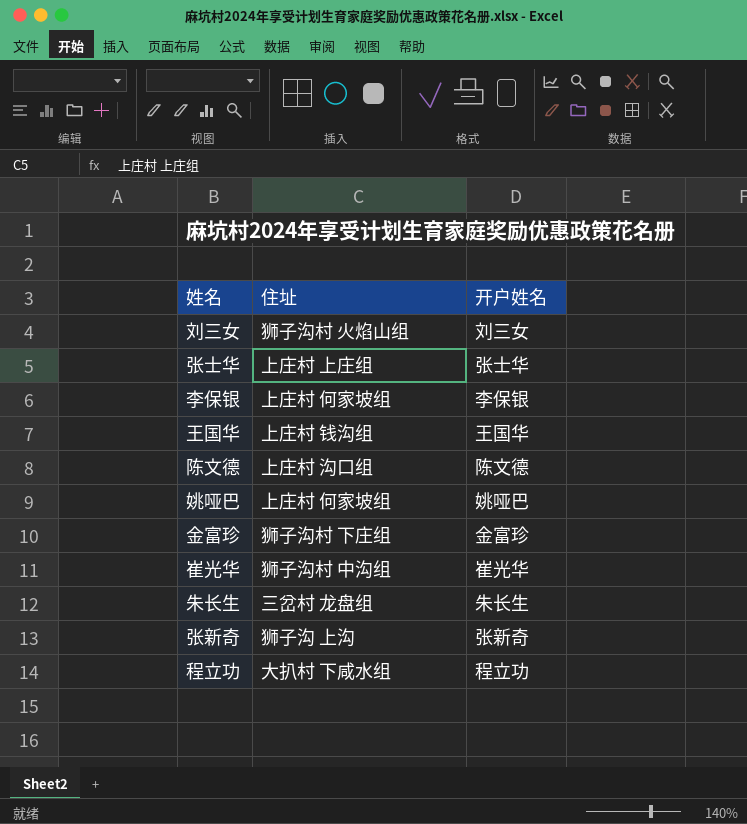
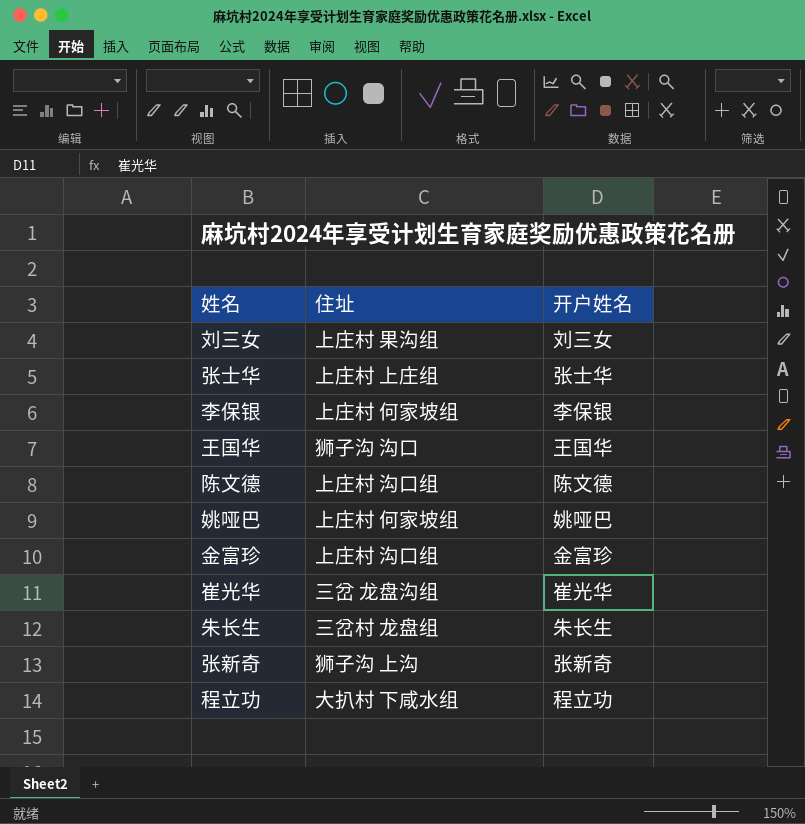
刘三女 | 住址: 狮子沟村 火焰山组 -> 上庄村 果沟组
王国华 | 住址: 上庄村 钱沟组 -> 狮子沟 沟口
金富珍 | 住址: 狮子沟村 下庄组 -> 上庄村 沟口组
崔光华 | 住址: 狮子沟村 中沟组 -> 三岔 龙盘沟组

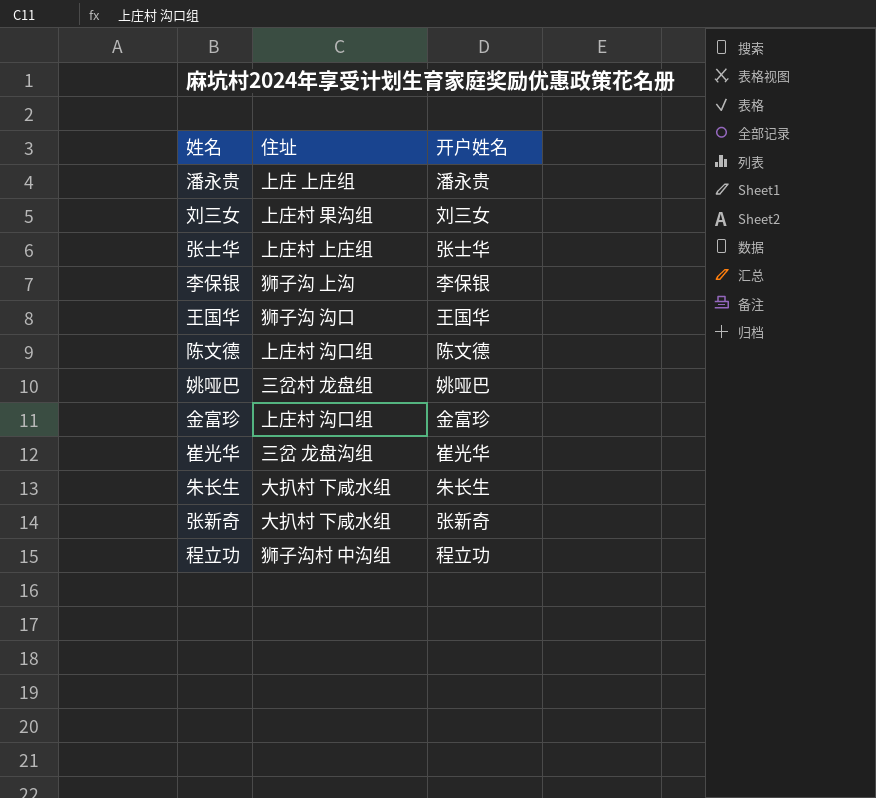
row 潘永贵: none -> 上庄 上庄组 | 潘永贵
李保银 | 住址: 上庄村 何家坡组 -> 狮子沟 上沟
姚哑巴 | 住址: 上庄村 何家坡组 -> 三岔村 龙盘组
朱长生 | 住址: 三岔村 龙盘组 -> 大扒村 下咸水组
张新奇 | 住址: 狮子沟 上沟 -> 大扒村 下咸水组
程立功 | 住址: 大扒村 下咸水组 -> 狮子沟村 中沟组

